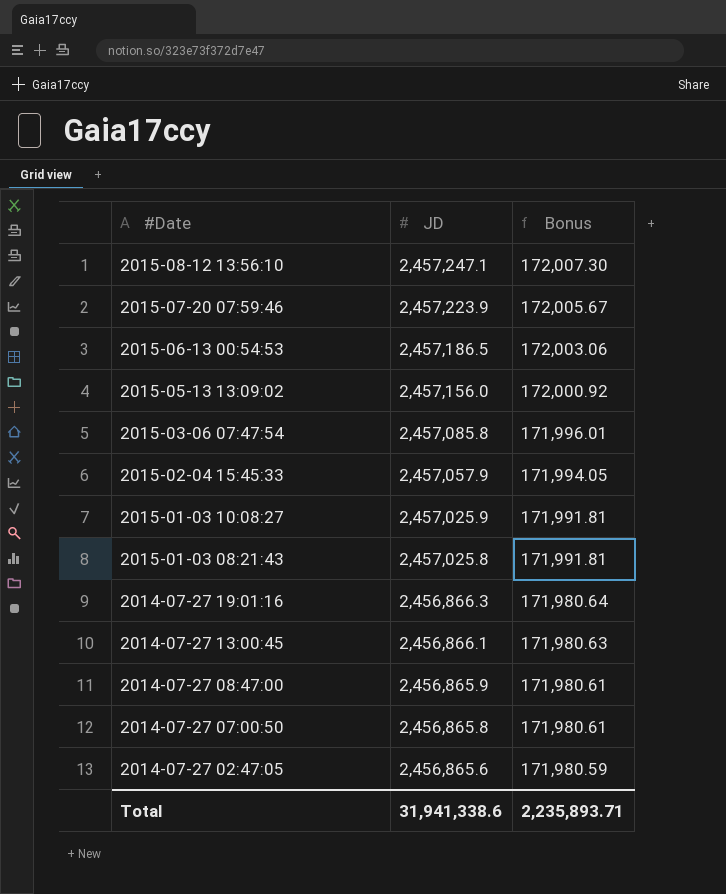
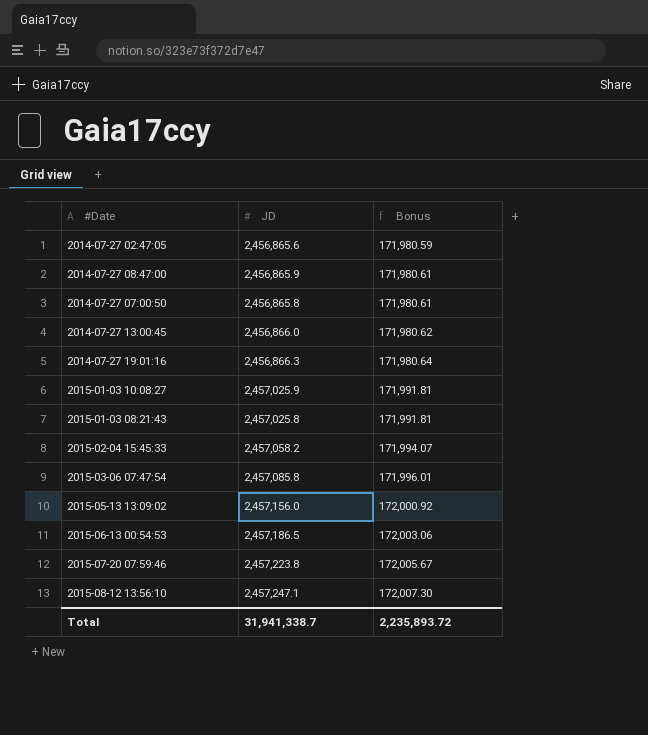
row order: #Date descending -> Bonus ascending
2014-07-27 13:00:45 | JD: 2,456,866.1 -> 2,456,866.0
2014-07-27 13:00:45 | Bonus: 171,980.63 -> 171,980.62
2015-02-04 15:45:33 | JD: 2,457,057.9 -> 2,457,058.2
2015-02-04 15:45:33 | Bonus: 171,994.05 -> 171,994.07
2015-07-20 07:59:46 | JD: 2,457,223.9 -> 2,457,223.8
Total | JD: 31,941,338.6 -> 31,941,338.7
Total | Bonus: 2,235,893.71 -> 2,235,893.72

